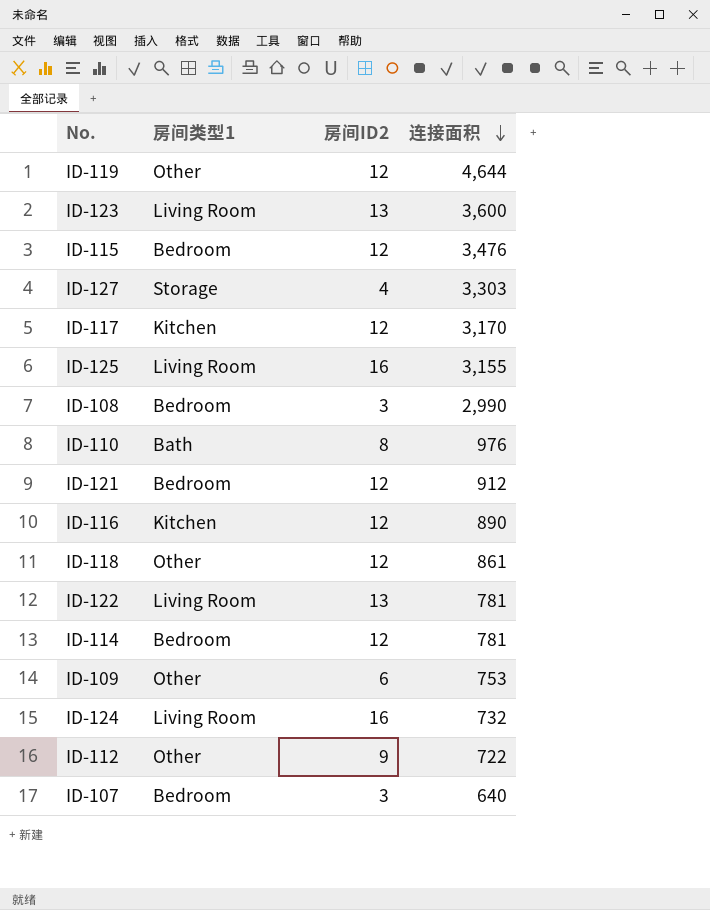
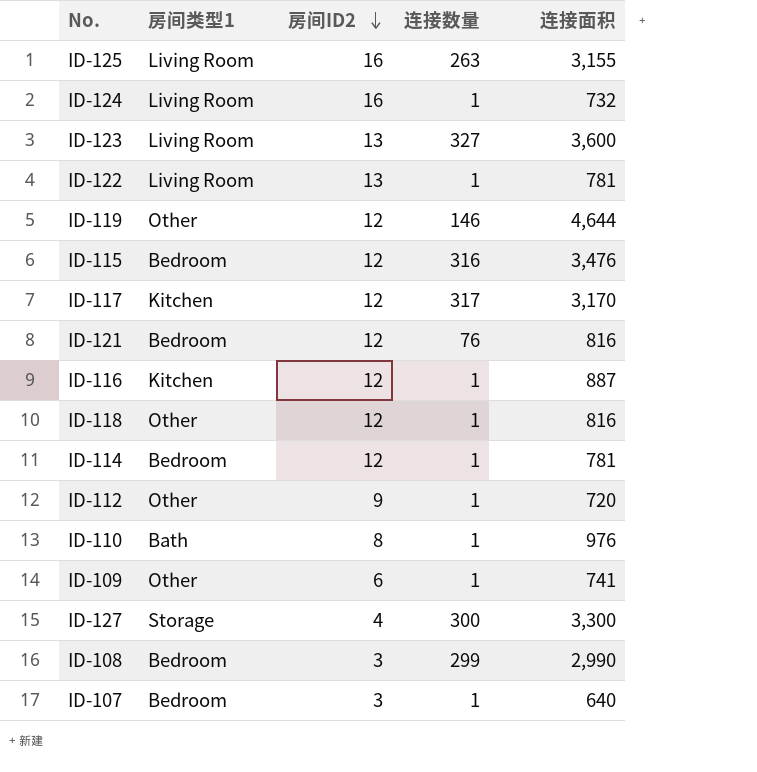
row order: 连接面积 descending -> 房间ID2 descending
column 连接数量 | position: none -> 4
ID-121 | 连接面积: 912 -> 816
ID-116 | 连接面积: 890 -> 887
ID-118 | 连接面积: 861 -> 816
ID-112 | 连接面积: 722 -> 720
ID-109 | 连接面积: 753 -> 741
ID-127 | 连接面积: 3,303 -> 3,300

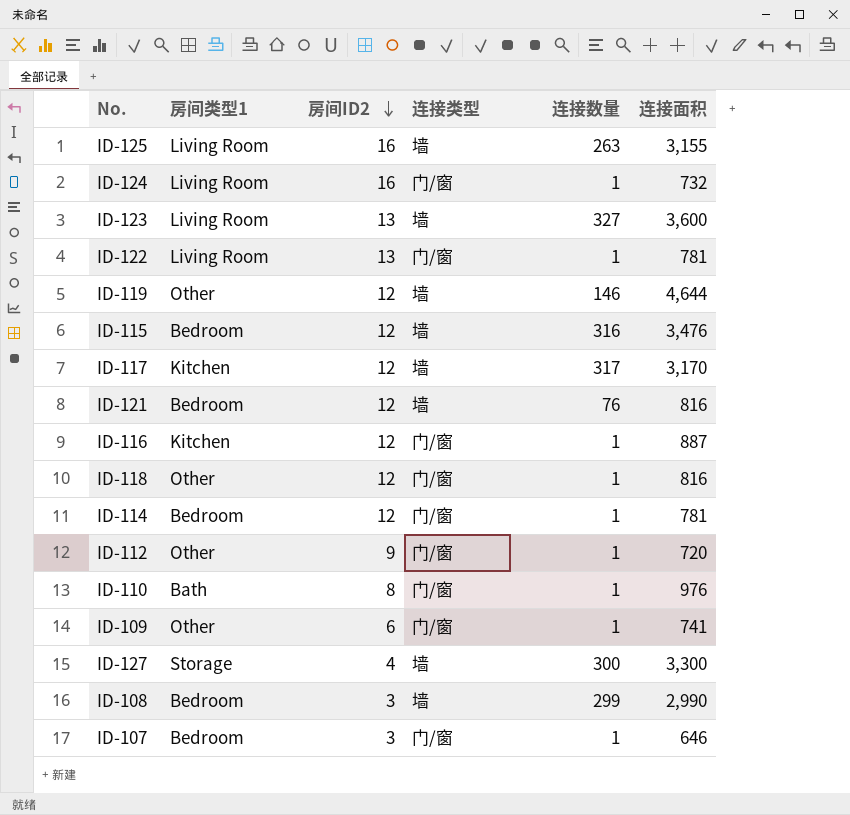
column 连接类型 | position: none -> 4
ID-107 | 连接面积: 640 -> 646

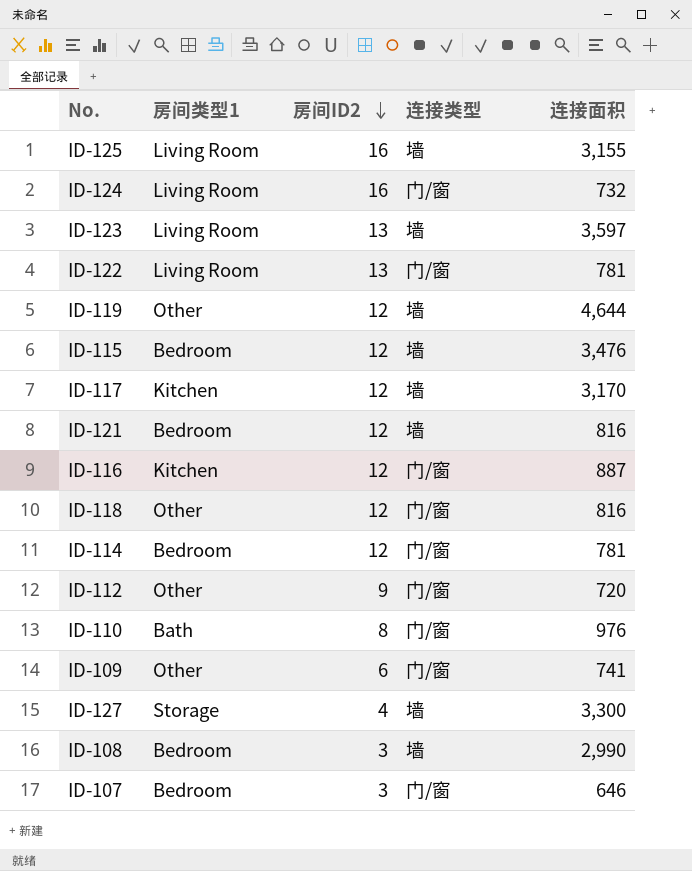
column 连接数量 | position: 5 -> none
ID-123 | 连接面积: 3,600 -> 3,597

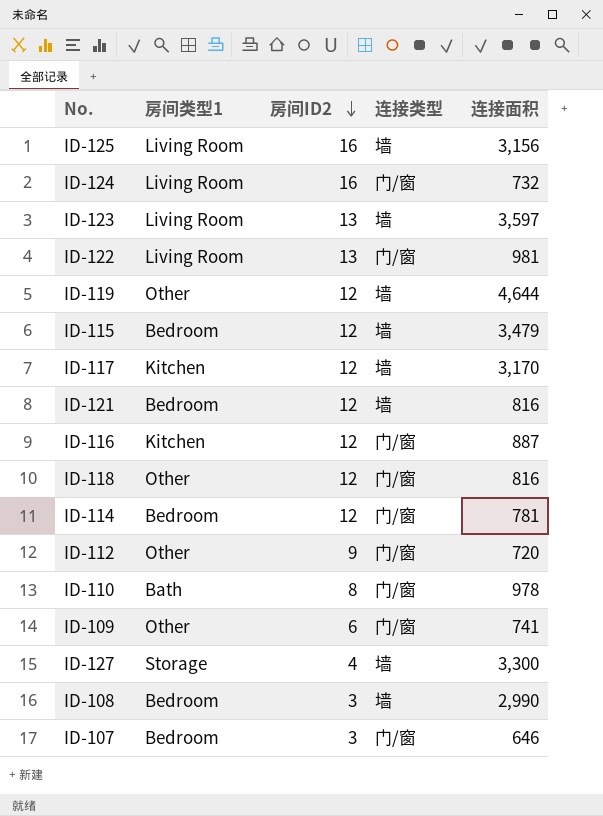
ID-125 | 连接面积: 3,155 -> 3,156
ID-122 | 连接面积: 781 -> 981
ID-115 | 连接面积: 3,476 -> 3,479
ID-110 | 连接面积: 976 -> 978

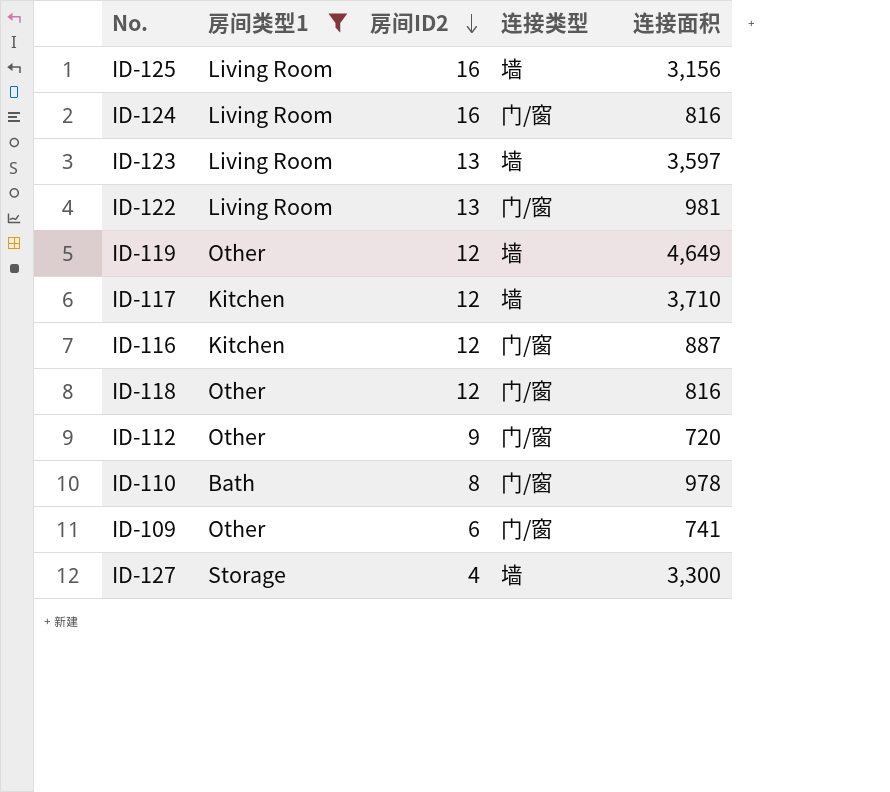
filter: none -> 房间类型1 != Bedroom
ID-124 | 连接面积: 732 -> 816
ID-119 | 连接面积: 4,644 -> 4,649
ID-117 | 连接面积: 3,170 -> 3,710

